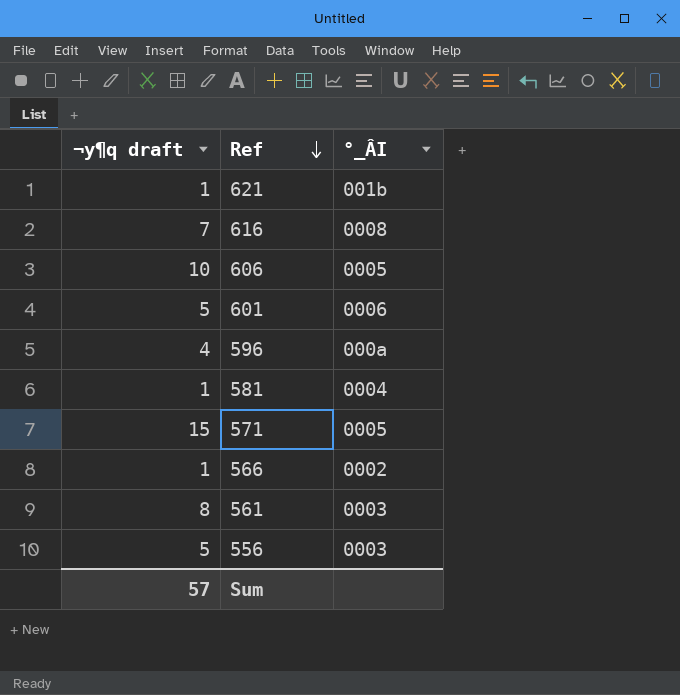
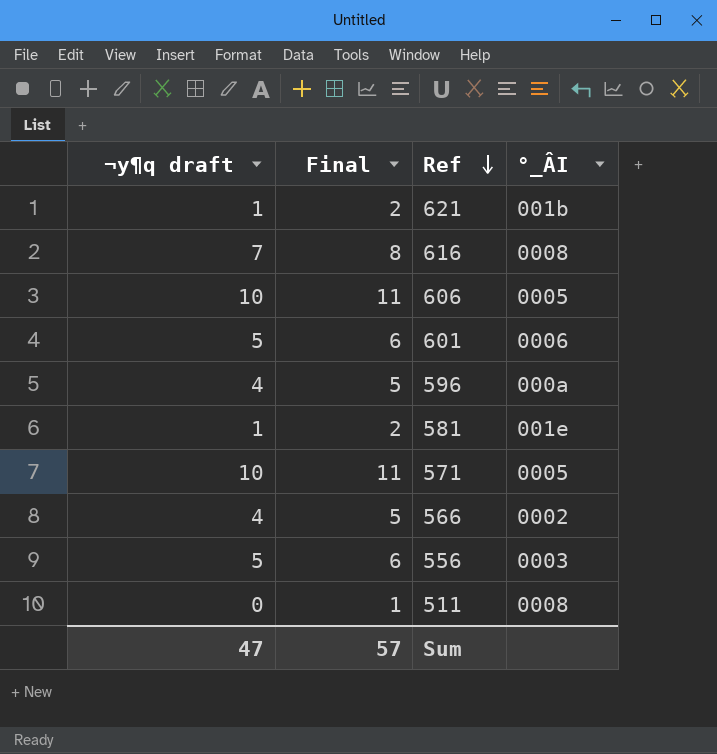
column Final | formula: none -> [¬y¶q draft] + 1
row 561: 8 | 0003 -> none
581 | °_ÂI: 0004 -> 001e
571 | ¬y¶q draft: 15 -> 10
566 | ¬y¶q draft: 1 -> 4
row 511: none -> 0 | 1 | 0008
Sum | ¬y¶q draft: 57 -> 47

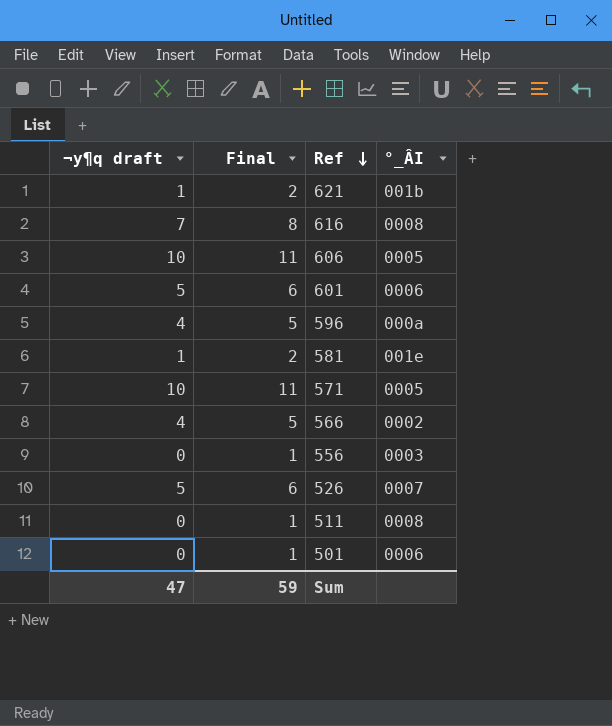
556 | ¬y¶q draft: 5 -> 0
556 | Final: 6 -> 1
row 526: none -> 5 | 6 | 0007
row 501: none -> 0 | 1 | 0006
Sum | Final: 57 -> 59

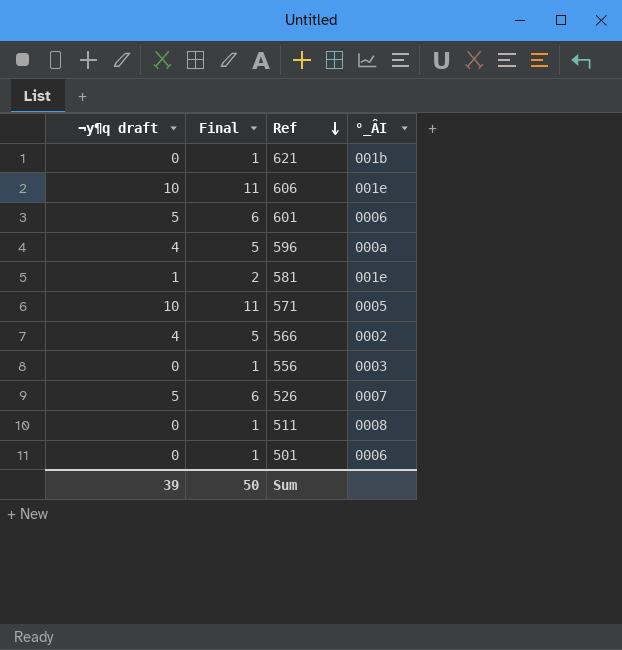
row 616: 7 | 8 | 0008 -> none
621 | ¬y¶q draft: 1 -> 0
621 | Final: 2 -> 1
606 | °_ÂI: 0005 -> 001e
Sum | ¬y¶q draft: 47 -> 39
Sum | Final: 59 -> 50

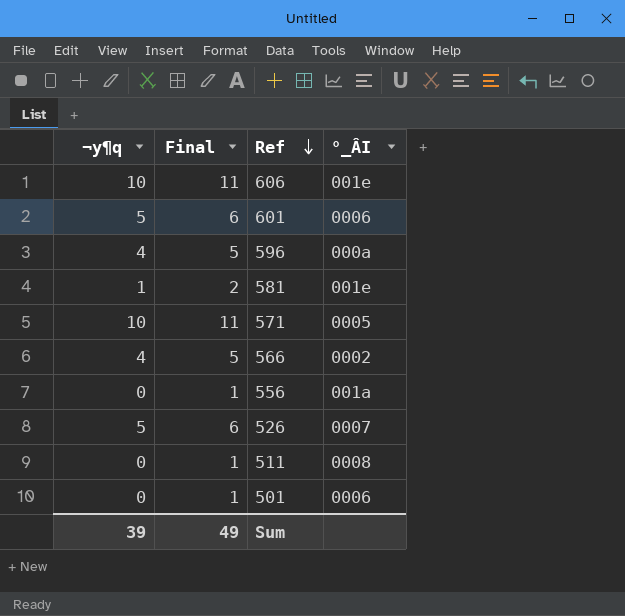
column name: ¬y¶q draft -> ¬y¶q
row 621: 0 | 1 | 001b -> none
556 | °_ÂI: 0003 -> 001a
Sum | Final: 50 -> 49

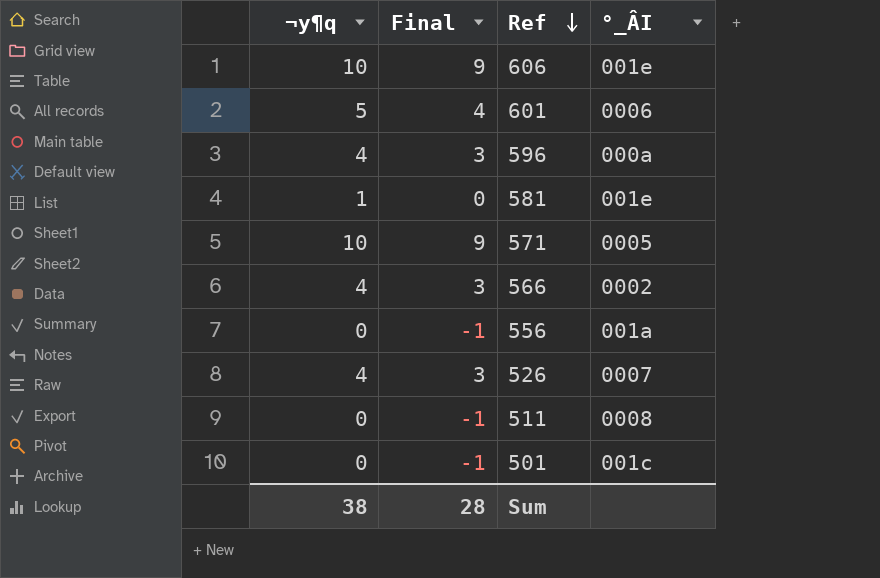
column Final | formula: [¬y¶q] + 1 -> [¬y¶q] - 1
526 | ¬y¶q: 5 -> 4
501 | °_ÂI: 0006 -> 001c
Sum | ¬y¶q: 39 -> 38
Sum | Final: 49 -> 28

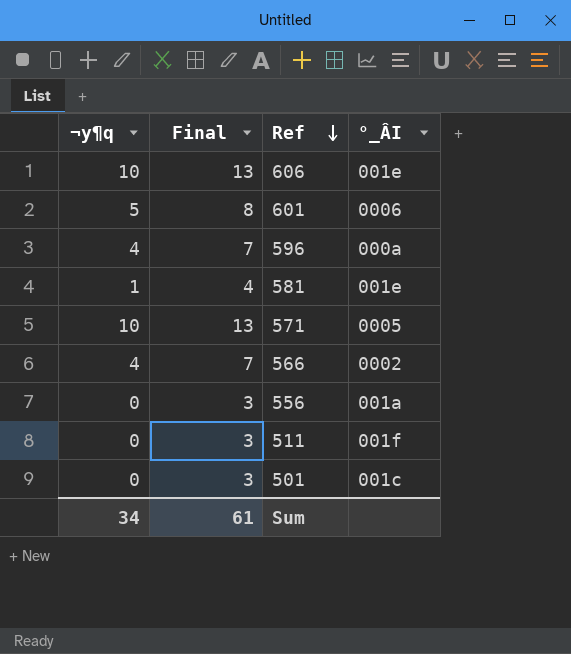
column Final | formula: [¬y¶q] - 1 -> [¬y¶q] + 3
row 526: 4 | 3 | 0007 -> none
511 | °_ÂI: 0008 -> 001f
Sum | ¬y¶q: 38 -> 34
Sum | Final: 28 -> 61

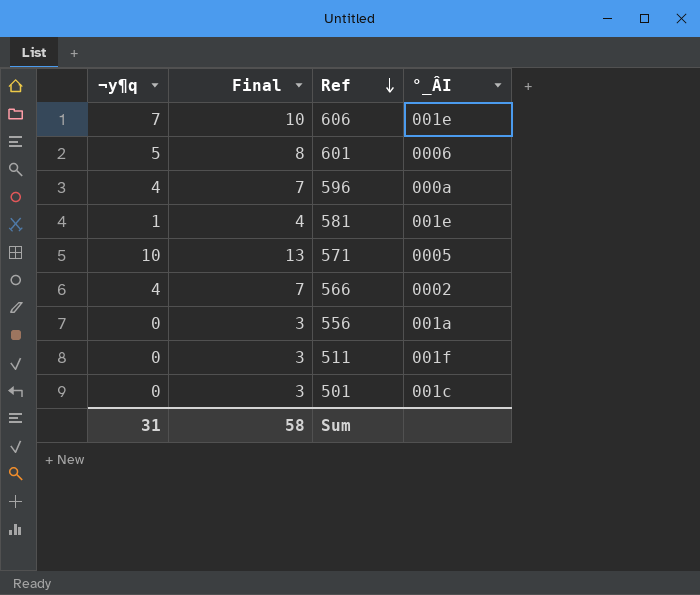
606 | ¬y¶q: 10 -> 7
606 | Final: 13 -> 10
Sum | ¬y¶q: 34 -> 31
Sum | Final: 61 -> 58

